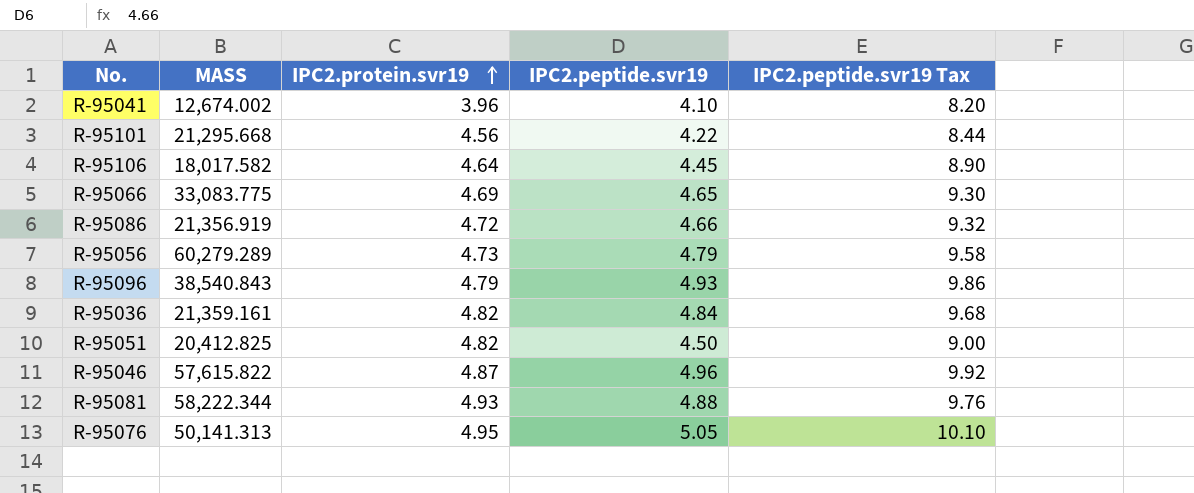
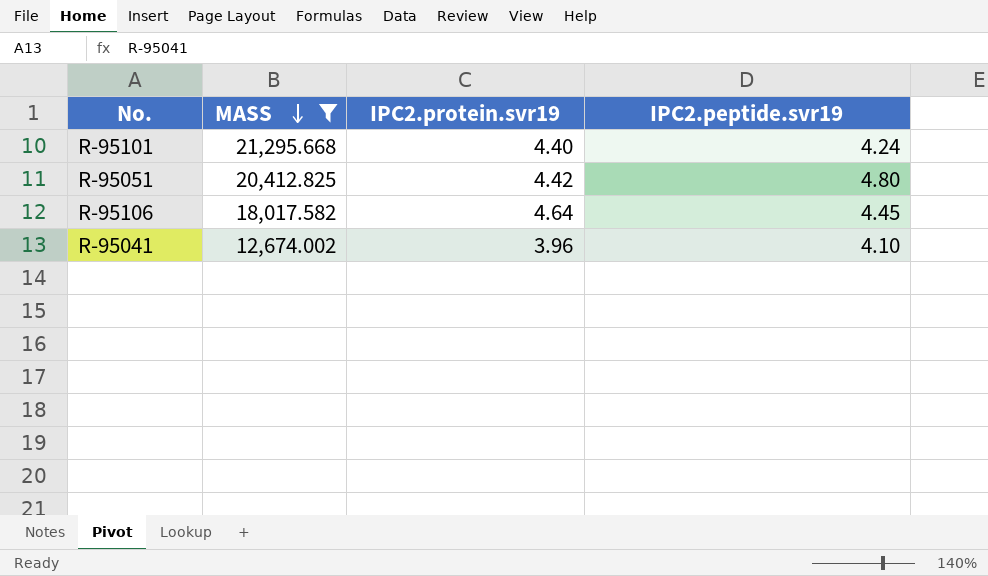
filter: none -> MASS <= 21,295.668
row order: IPC2.protein.svr19 ascending -> MASS descending
column IPC2.peptide.svr19 Tax | formula: [IPC2.peptide.svr19] * 2 -> none
R-95101 | IPC2.protein.svr19: 4.56 -> 4.40
R-95101 | IPC2.peptide.svr19: 4.22 -> 4.24
R-95051 | IPC2.protein.svr19: 4.82 -> 4.42
R-95051 | IPC2.peptide.svr19: 4.50 -> 4.80

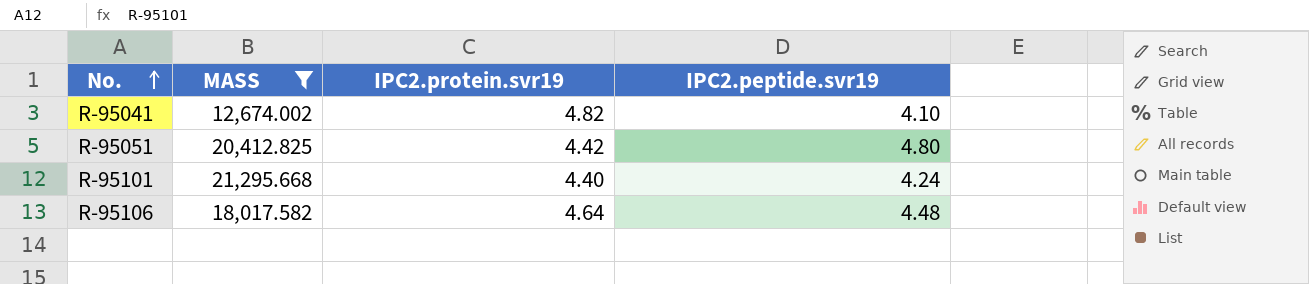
row order: MASS descending -> No. ascending
R-95041 | IPC2.protein.svr19: 3.96 -> 4.82
R-95106 | IPC2.peptide.svr19: 4.45 -> 4.48

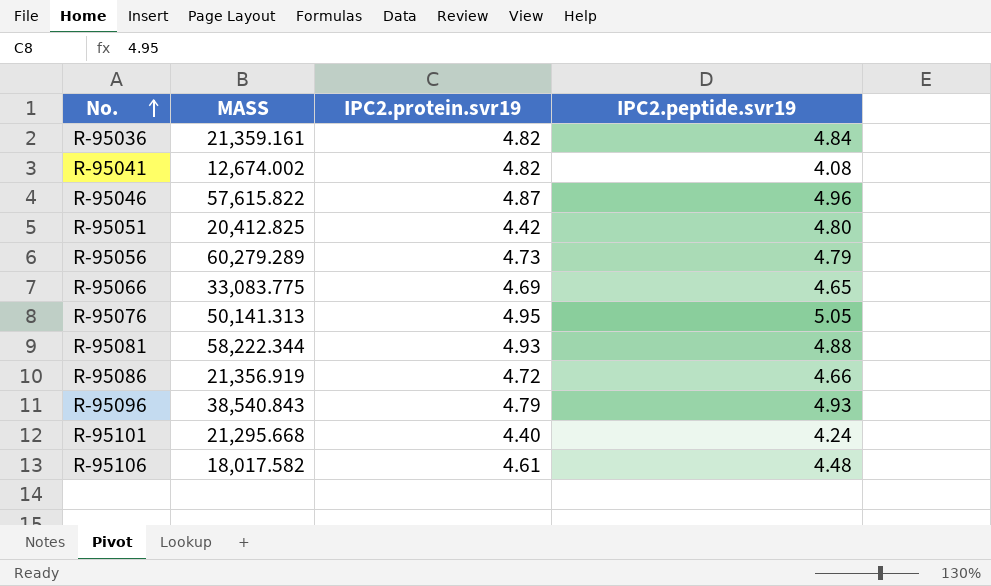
filter: MASS <= 21,295.668 -> none
R-95041 | IPC2.peptide.svr19: 4.10 -> 4.08
R-95106 | IPC2.protein.svr19: 4.64 -> 4.61

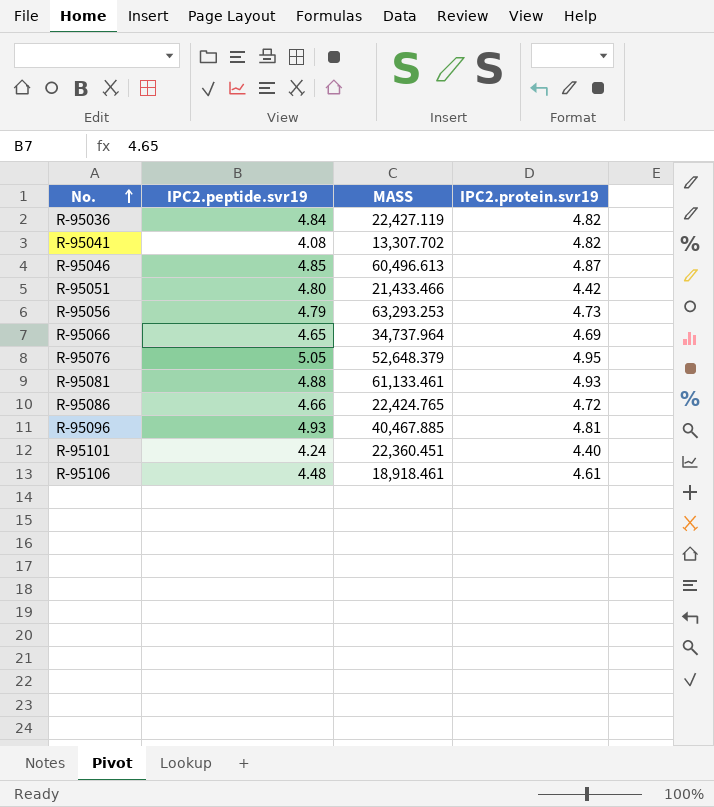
column IPC2.peptide.svr19 | position: 4 -> 2
R-95036 | MASS: 21,359.161 -> 22,427.119
R-95041 | MASS: 12,674.002 -> 13,307.702
R-95046 | IPC2.peptide.svr19: 4.96 -> 4.85
R-95046 | MASS: 57,615.822 -> 60,496.613
R-95051 | MASS: 20,412.825 -> 21,433.466
R-95056 | MASS: 60,279.289 -> 63,293.253
R-95066 | MASS: 33,083.775 -> 34,737.964
R-95076 | MASS: 50,141.313 -> 52,648.379
R-95081 | MASS: 58,222.344 -> 61,133.461
R-95086 | MASS: 21,356.919 -> 22,424.765
R-95096 | MASS: 38,540.843 -> 40,467.885
R-95096 | IPC2.protein.svr19: 4.79 -> 4.81
R-95101 | MASS: 21,295.668 -> 22,360.451
R-95106 | MASS: 18,017.582 -> 18,918.461

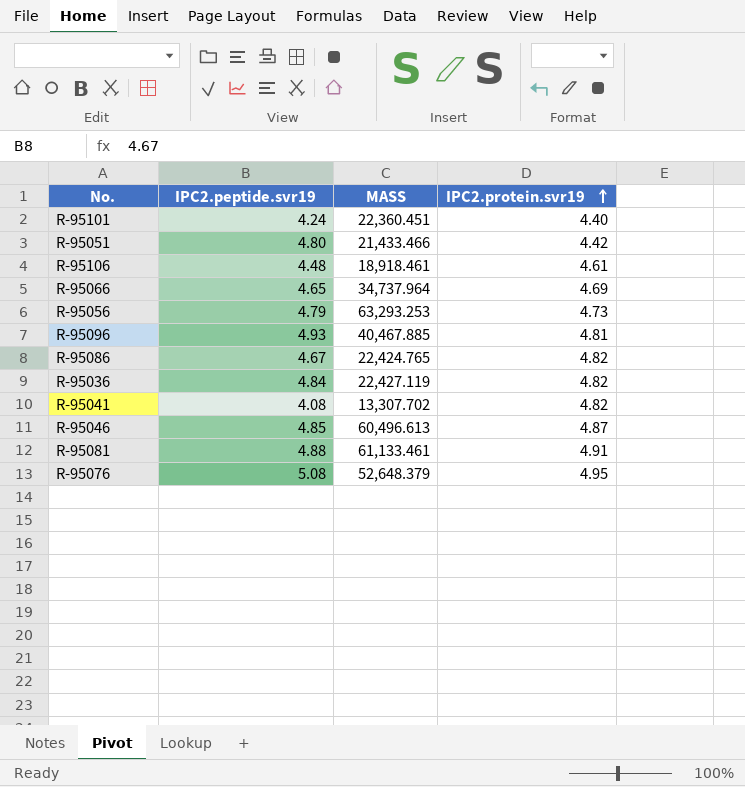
row order: No. ascending -> IPC2.protein.svr19 ascending
R-95086 | IPC2.peptide.svr19: 4.66 -> 4.67
R-95086 | IPC2.protein.svr19: 4.72 -> 4.82
R-95081 | IPC2.protein.svr19: 4.93 -> 4.91
R-95076 | IPC2.peptide.svr19: 5.05 -> 5.08

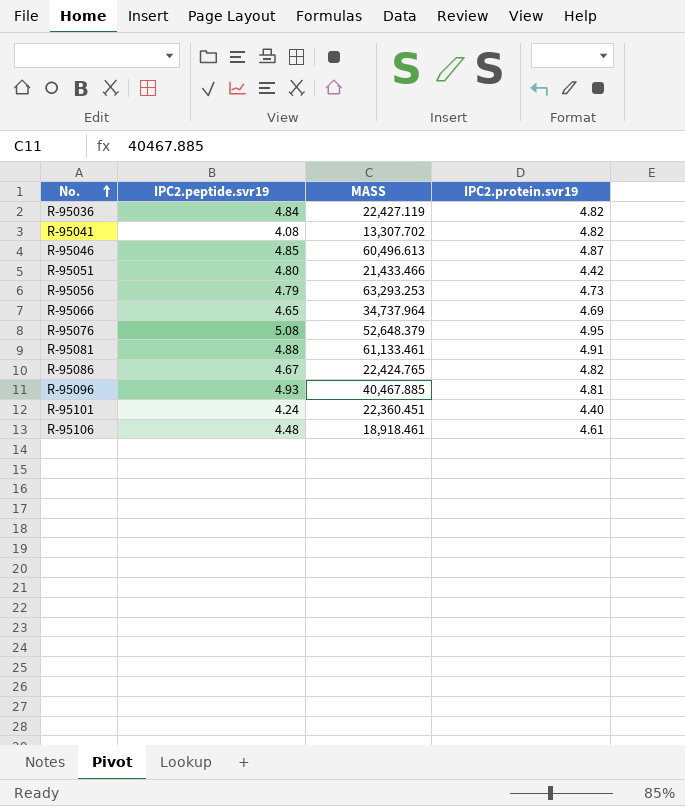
row order: IPC2.protein.svr19 ascending -> No. ascending

